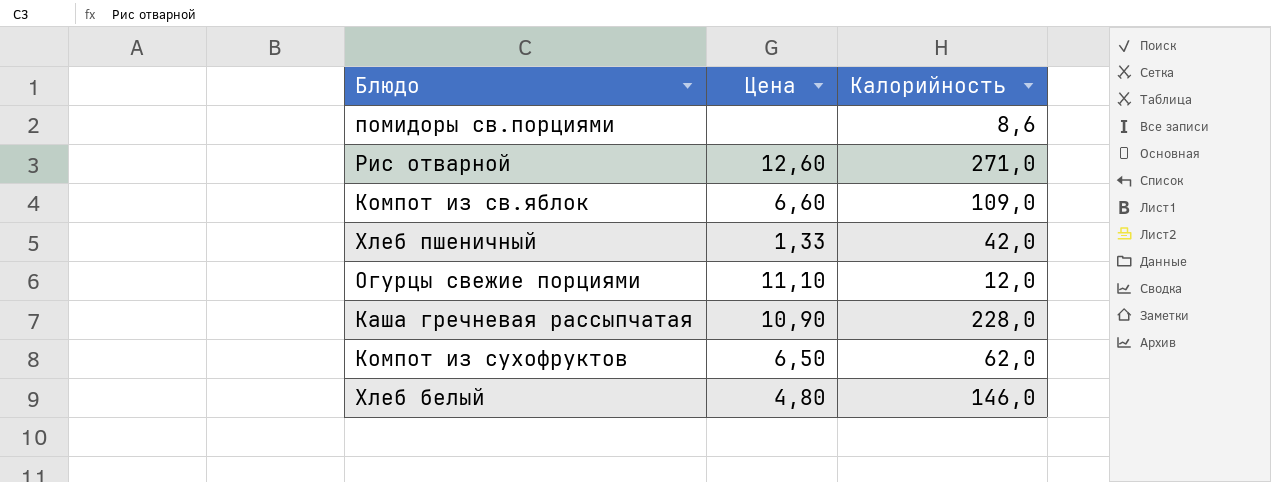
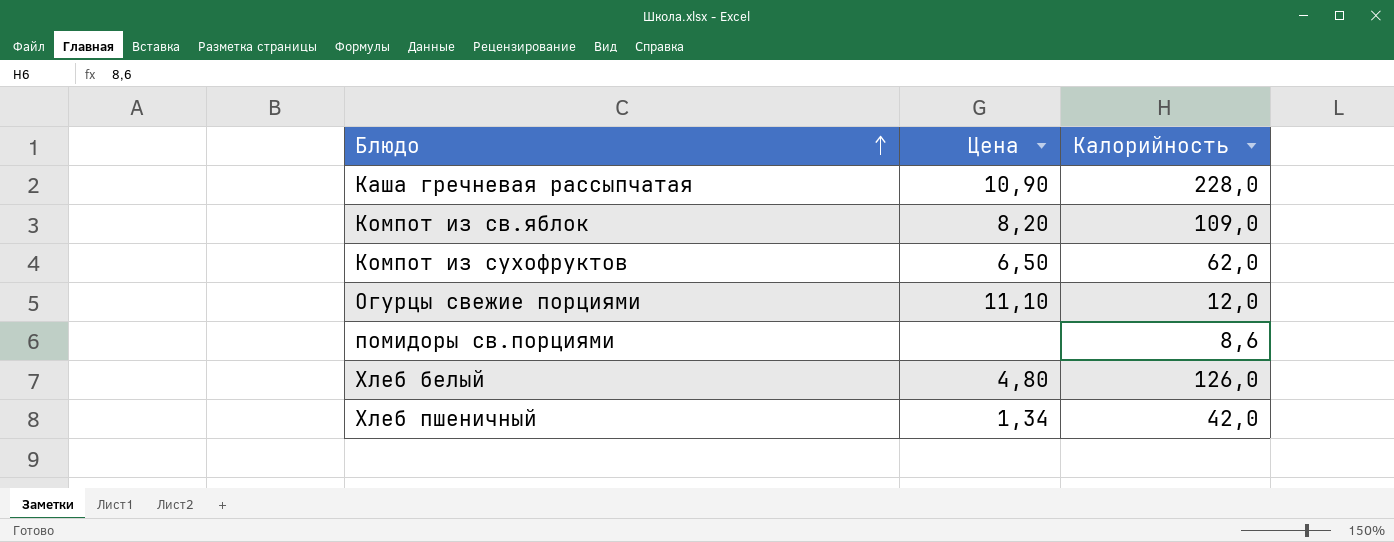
row order: none -> Блюдо ascending
row Рис отварной: 12,60 | 271,0 -> none
Компот из св.яблок | Цена: 6,60 -> 8,20
Хлеб белый | Калорийность: 146,0 -> 126,0
Хлеб пшеничный | Цена: 1,33 -> 1,34

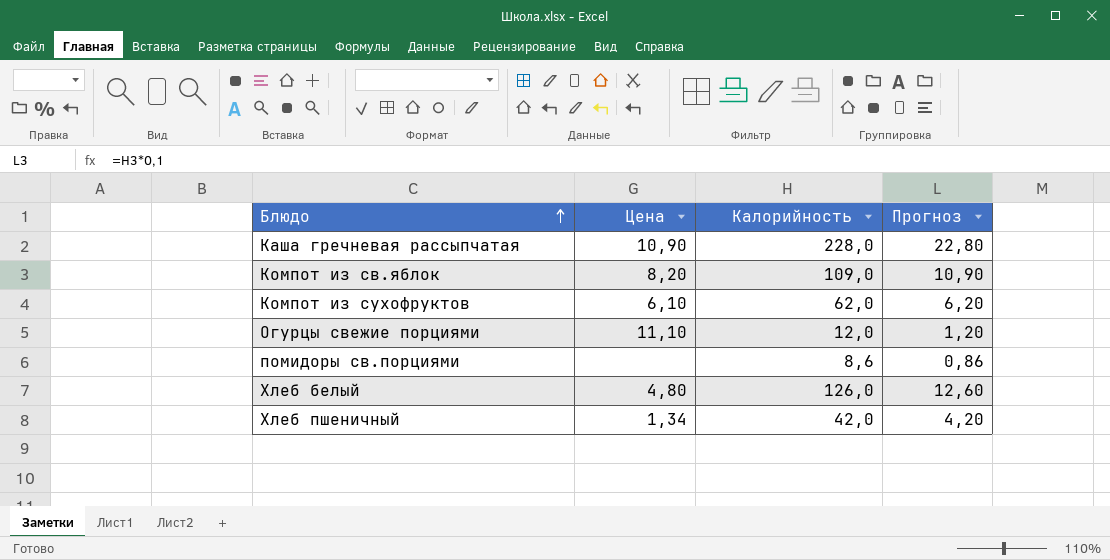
column Прогноз | formula: none -> [Калорийность] * 0,1
Компот из сухофруктов | Цена: 6,50 -> 6,10

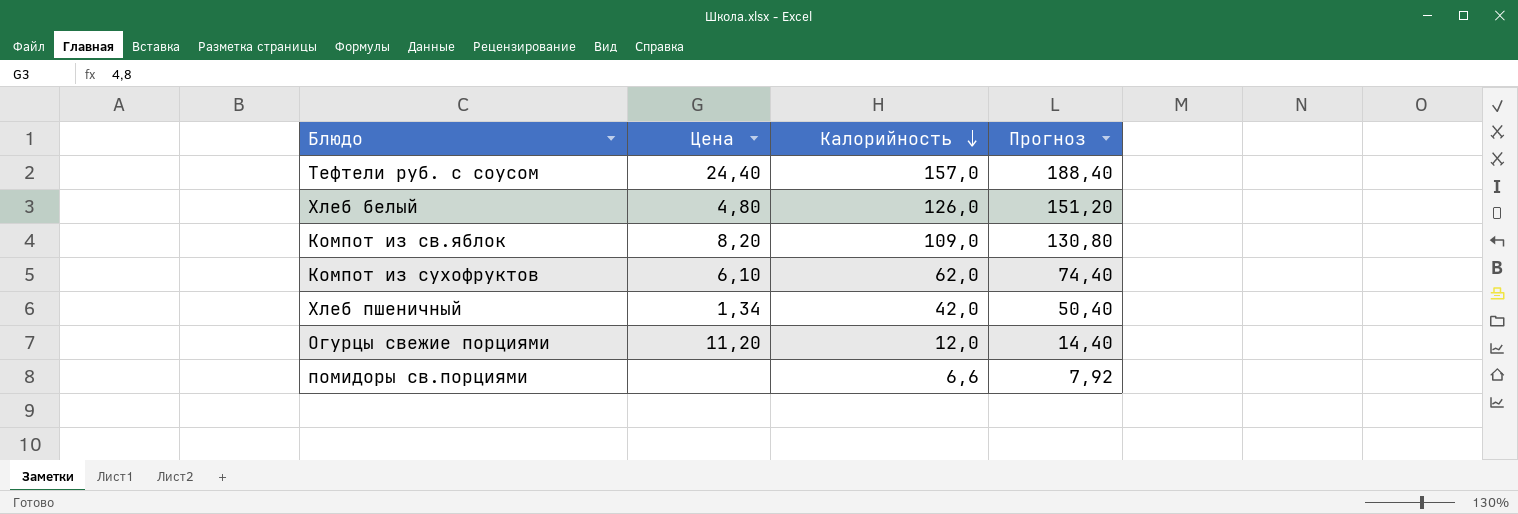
row order: Блюдо ascending -> Калорийность descending
column Прогноз | formula: [Калорийность] * 0,1 -> [Калорийность] * 1,2
row Каша гречневая рассыпчатая: 10,90 | 228,0 | 22,80 -> none
row Тефтели руб. с соусом: none -> 24,40 | 157,0 | 188,40
Огурцы свежие порциями | Цена: 11,10 -> 11,20
помидоры св.порциями | Калорийность: 8,6 -> 6,6

